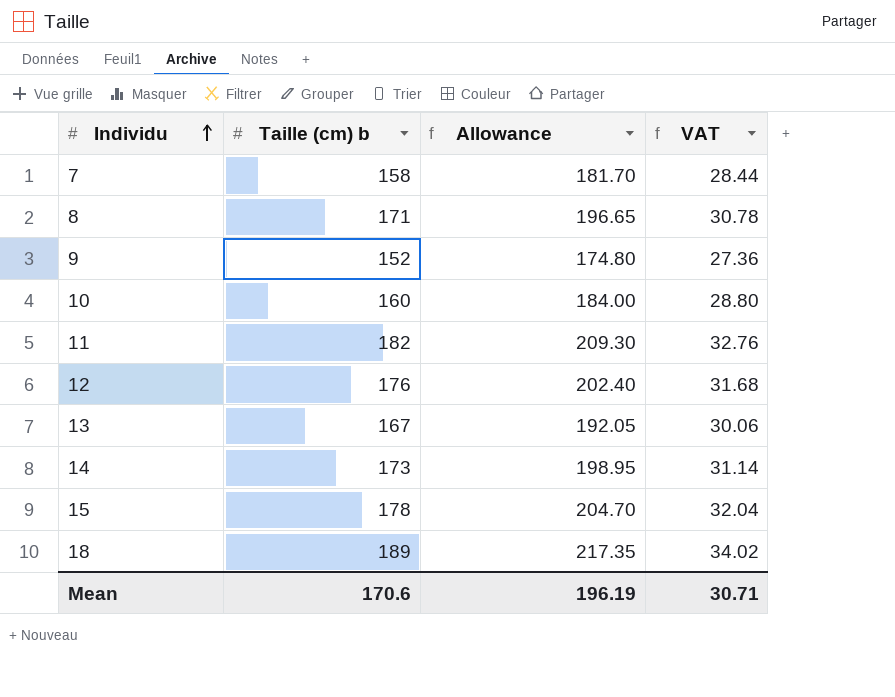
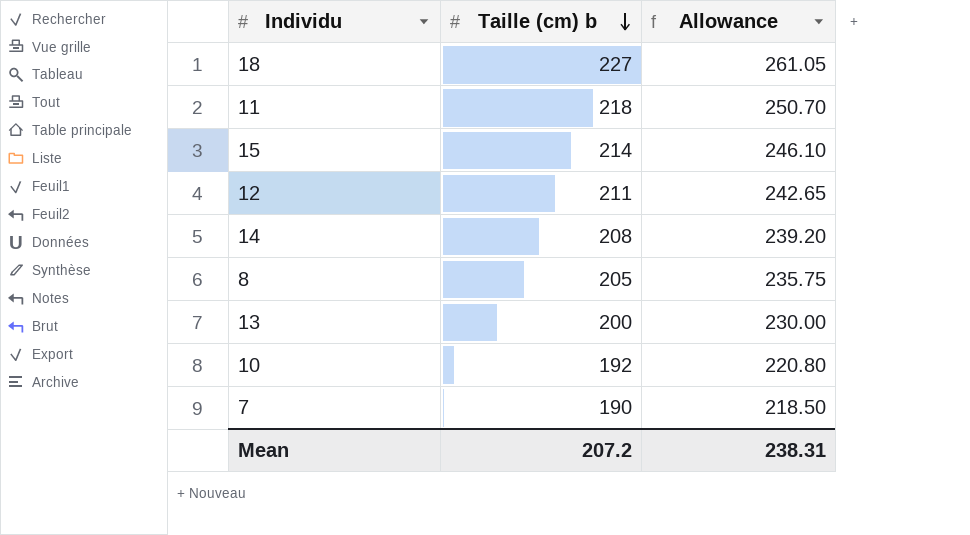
row order: Individu ascending -> Taille (cm) b descending
column VAT | formula: [Taille (cm) b] * 0.18 -> none
row 9: 152 | 174.80 | 27.36 -> none
18 | Taille (cm) b: 189 -> 227
18 | Allowance: 217.35 -> 261.05
11 | Taille (cm) b: 182 -> 218
11 | Allowance: 209.30 -> 250.70
15 | Taille (cm) b: 178 -> 214
15 | Allowance: 204.70 -> 246.10
12 | Taille (cm) b: 176 -> 211
12 | Allowance: 202.40 -> 242.65
14 | Taille (cm) b: 173 -> 208
14 | Allowance: 198.95 -> 239.20
8 | Taille (cm) b: 171 -> 205
8 | Allowance: 196.65 -> 235.75
13 | Taille (cm) b: 167 -> 200
13 | Allowance: 192.05 -> 230.00
10 | Taille (cm) b: 160 -> 192
10 | Allowance: 184.00 -> 220.80
7 | Taille (cm) b: 158 -> 190
7 | Allowance: 181.70 -> 218.50
Mean | Taille (cm) b: 170.6 -> 207.2
Mean | Allowance: 196.19 -> 238.31

